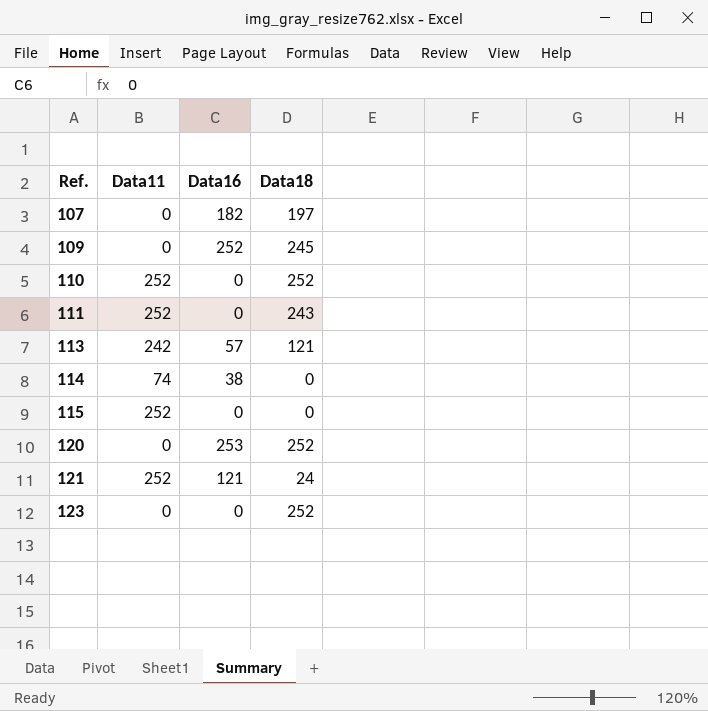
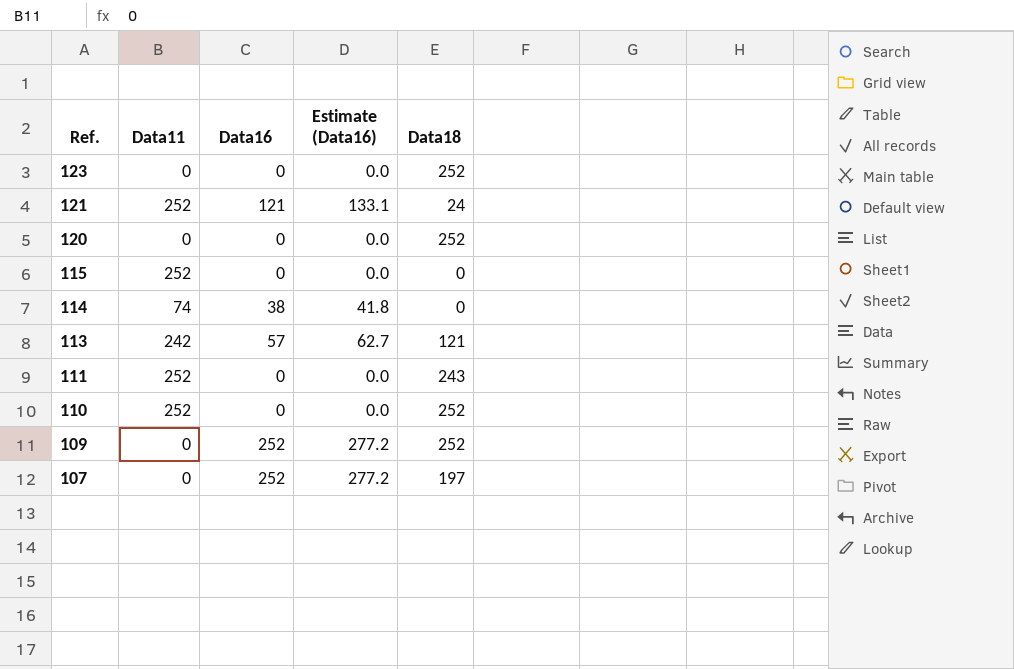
row order: Ref. ascending -> Ref. descending
column Estimate (Data16) | formula: none -> [Data16] * 1.1
120 | Data16: 253 -> 0
109 | Data18: 245 -> 252
107 | Data16: 182 -> 252

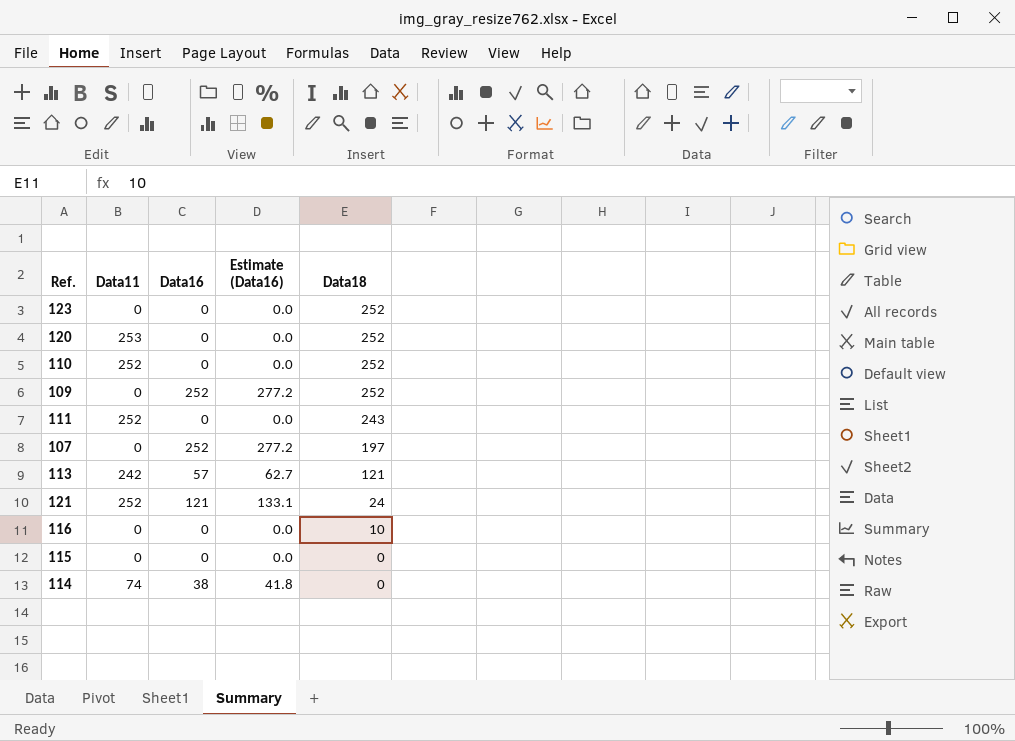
row order: Ref. descending -> Data18 descending
120 | Data11: 0 -> 253
row 116: none -> 0 | 0 | 0.0 | 10
115 | Data11: 252 -> 0

